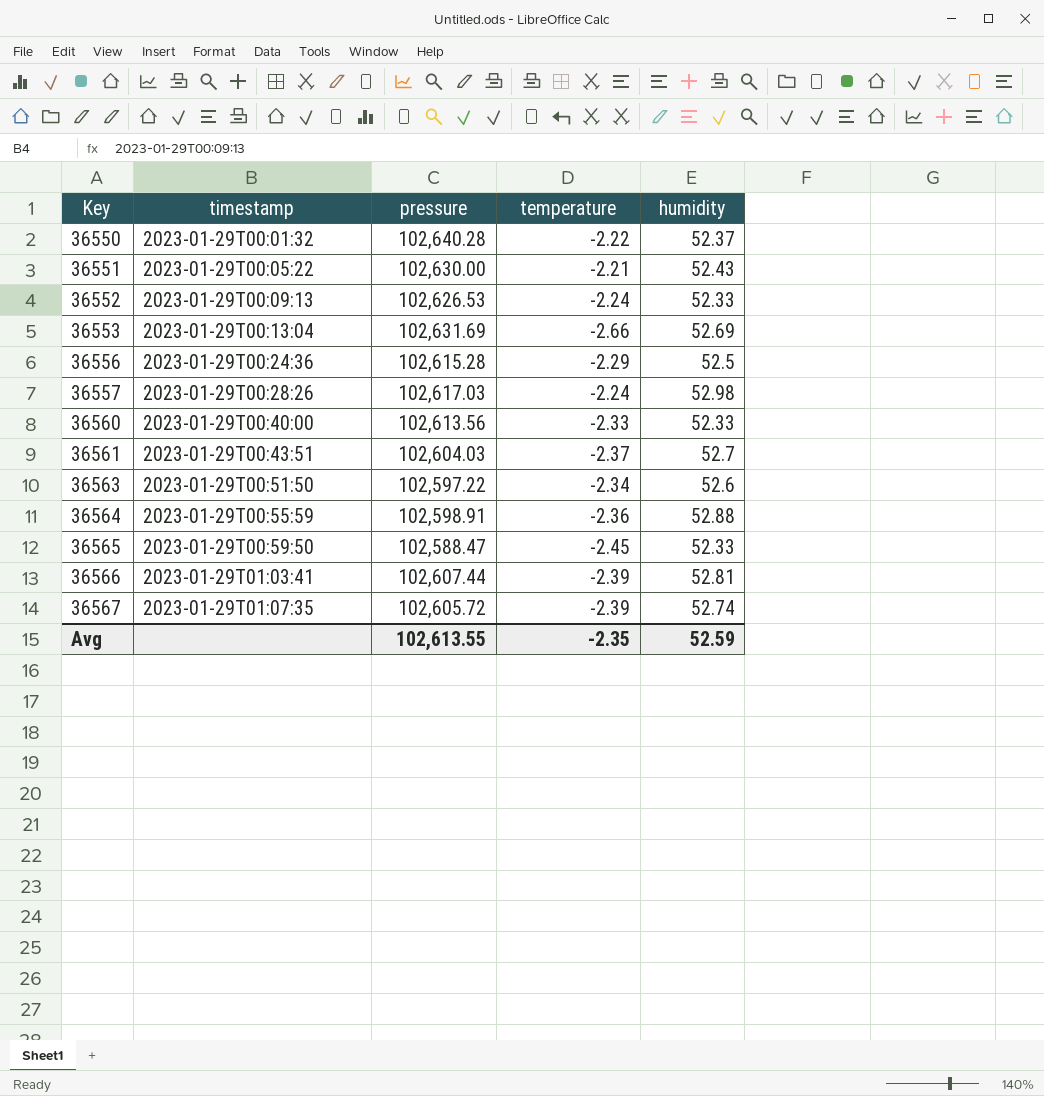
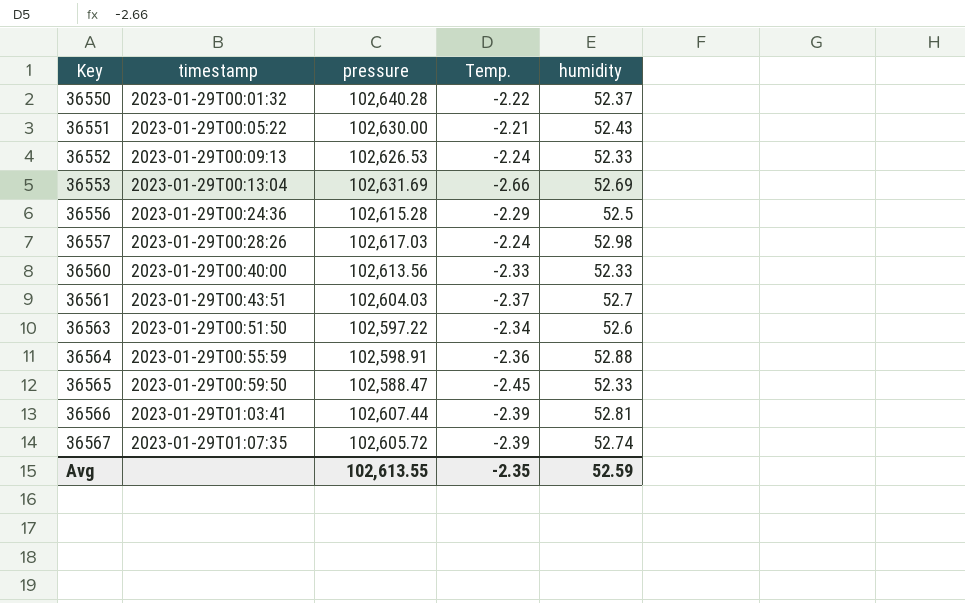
column name: temperature -> Temp.

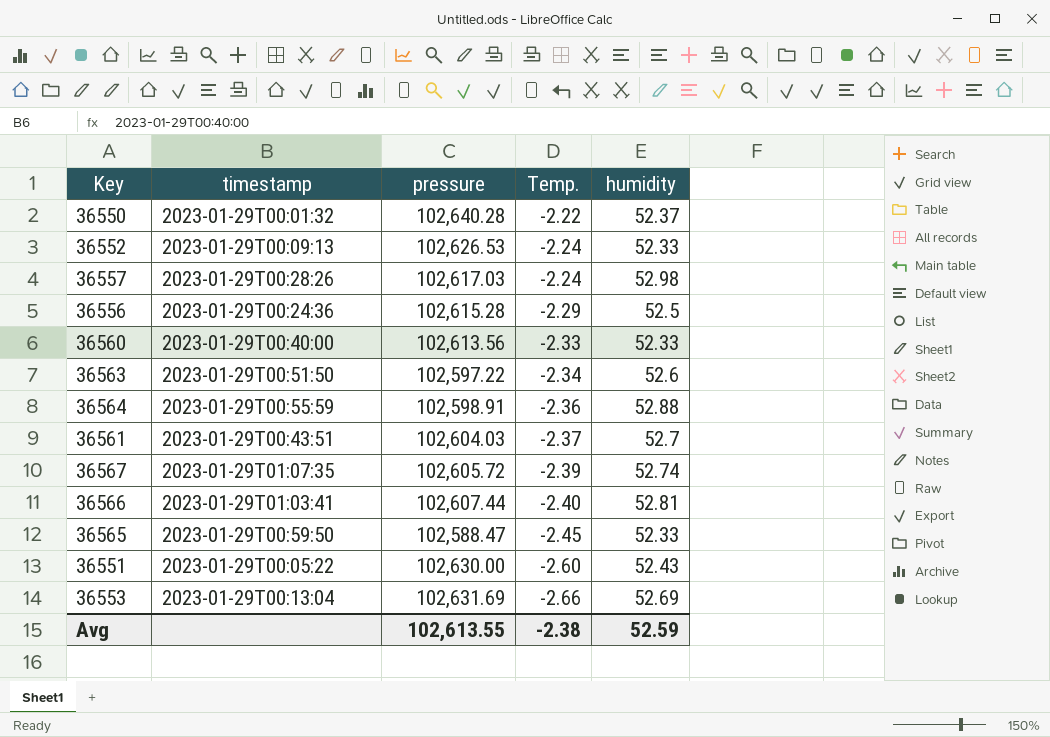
row order: Key ascending -> Temp. descending
36566 | Temp.: -2.39 -> -2.40
36551 | Temp.: -2.21 -> -2.60
Avg | Temp.: -2.35 -> -2.38

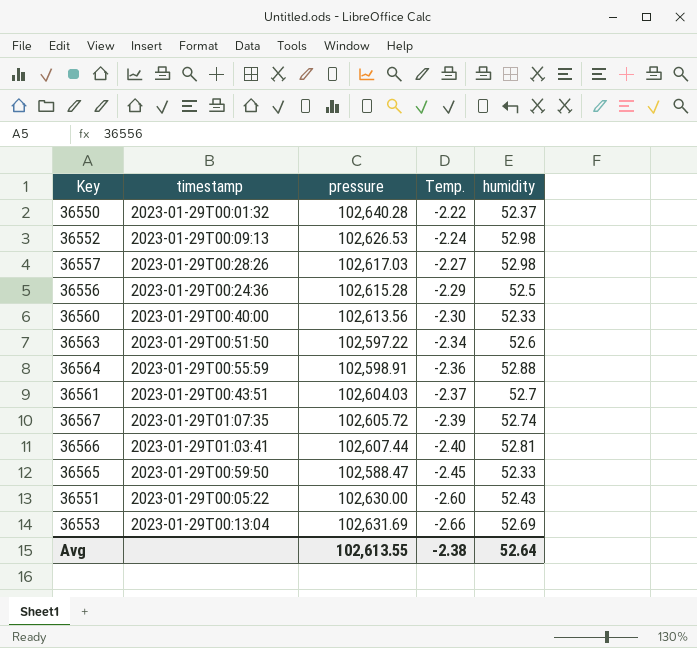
36552 | humidity: 52.33 -> 52.98
36557 | Temp.: -2.24 -> -2.27
36560 | Temp.: -2.33 -> -2.30
Avg | humidity: 52.59 -> 52.64

